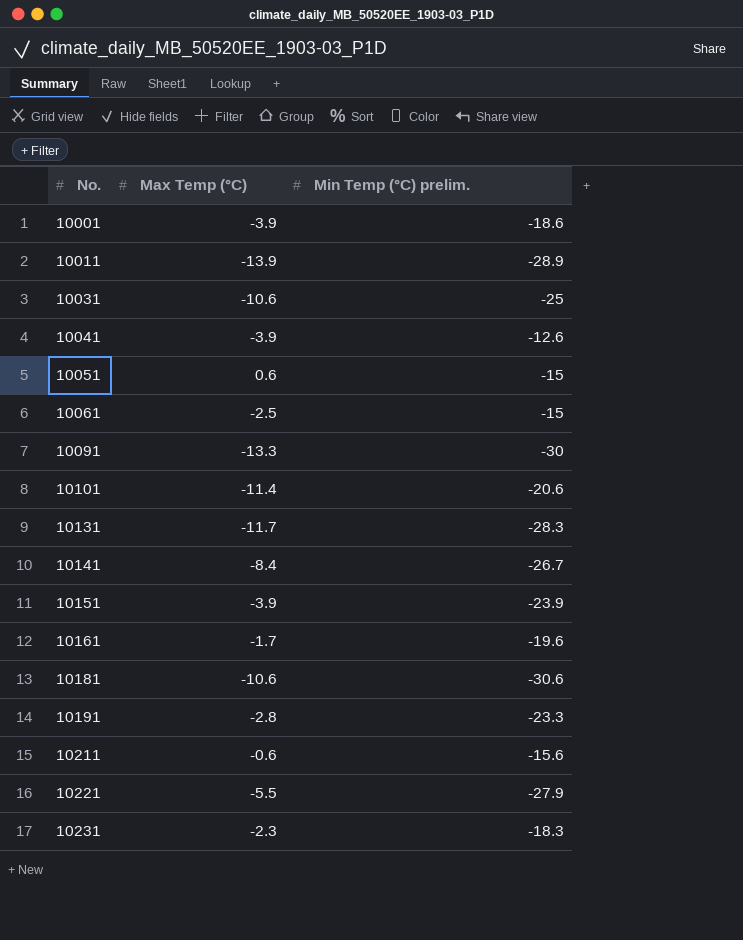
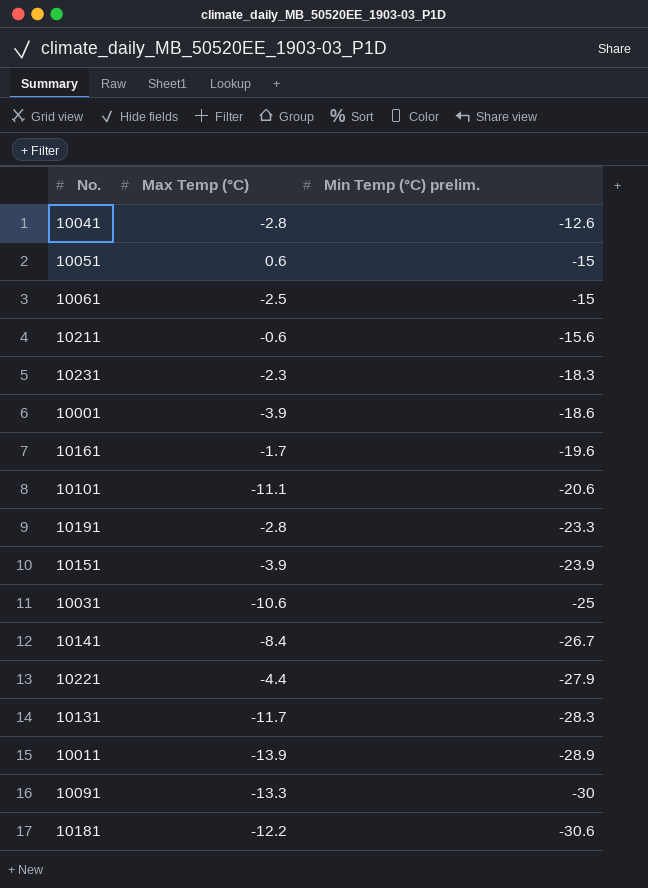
row order: No. ascending -> Min Temp (°C) prelim. descending
10041 | Max Temp (°C): -3.9 -> -2.8
10101 | Max Temp (°C): -11.4 -> -11.1
10221 | Max Temp (°C): -5.5 -> -4.4
10181 | Max Temp (°C): -10.6 -> -12.2

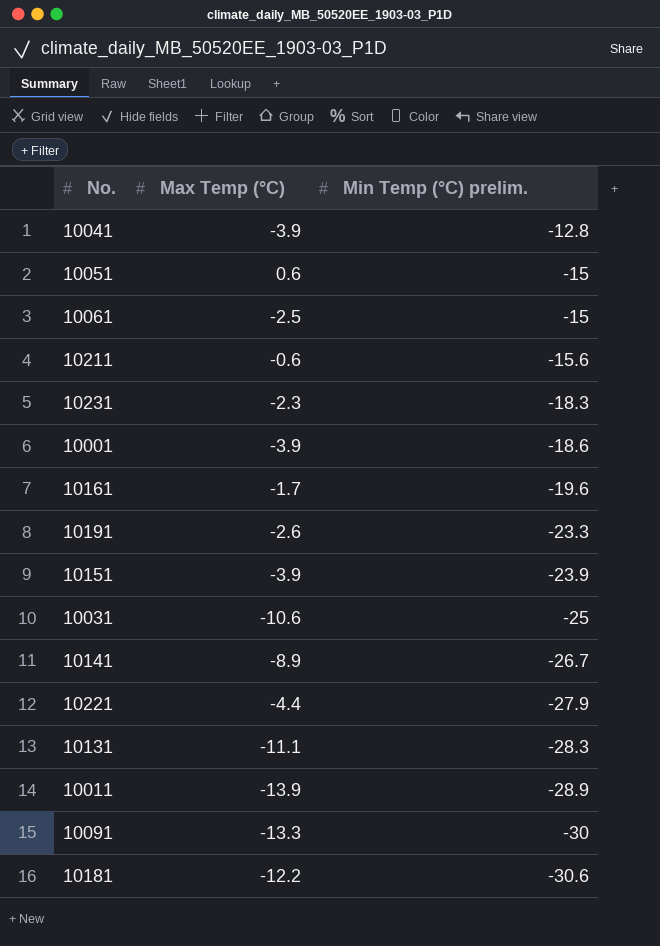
row 10101: -11.1 | -20.6 -> none
10041 | Max Temp (°C): -2.8 -> -3.9
10041 | Min Temp (°C) prelim.: -12.6 -> -12.8
10191 | Max Temp (°C): -2.8 -> -2.6
10141 | Max Temp (°C): -8.4 -> -8.9
10131 | Max Temp (°C): -11.7 -> -11.1

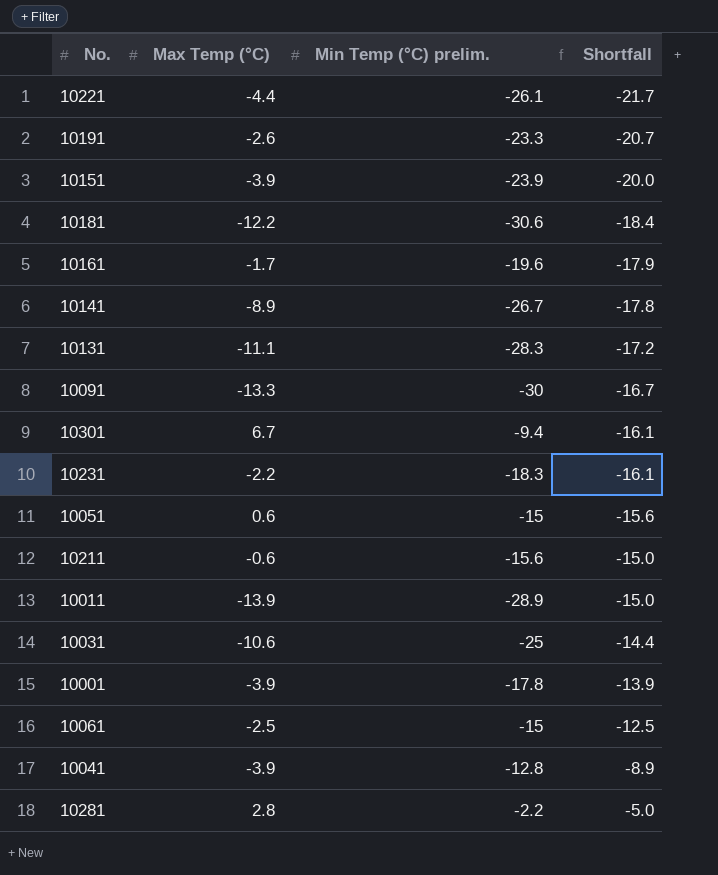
row order: Min Temp (°C) prelim. descending -> Shortfall ascending
column Shortfall | formula: none -> [Min Temp (°C) prelim.] - [Max Temp (°C)]
10221 | Min Temp (°C) prelim.: -27.9 -> -26.1
row 10301: none -> 6.7 | -9.4 | -16.1
10231 | Max Temp (°C): -2.3 -> -2.2
10001 | Min Temp (°C) prelim.: -18.6 -> -17.8
row 10281: none -> 2.8 | -2.2 | -5.0

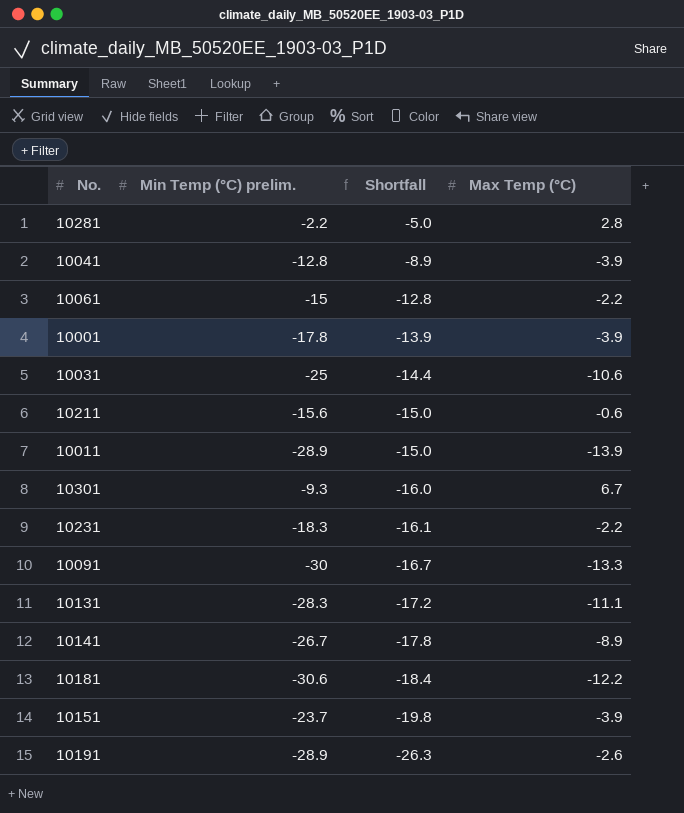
row order: Shortfall ascending -> Shortfall descending
column Max Temp (°C) | position: 2 -> 4
row 10221: -4.4 | -26.1 | -21.7 -> none
row 10161: -1.7 | -19.6 | -17.9 -> none
row 10051: 0.6 | -15 | -15.6 -> none
10061 | Shortfall: -12.5 -> -12.8
10061 | Max Temp (°C): -2.5 -> -2.2
10301 | Min Temp (°C) prelim.: -9.4 -> -9.3
10301 | Shortfall: -16.1 -> -16.0
10151 | Min Temp (°C) prelim.: -23.9 -> -23.7
10151 | Shortfall: -20.0 -> -19.8
10191 | Min Temp (°C) prelim.: -23.3 -> -28.9
10191 | Shortfall: -20.7 -> -26.3

